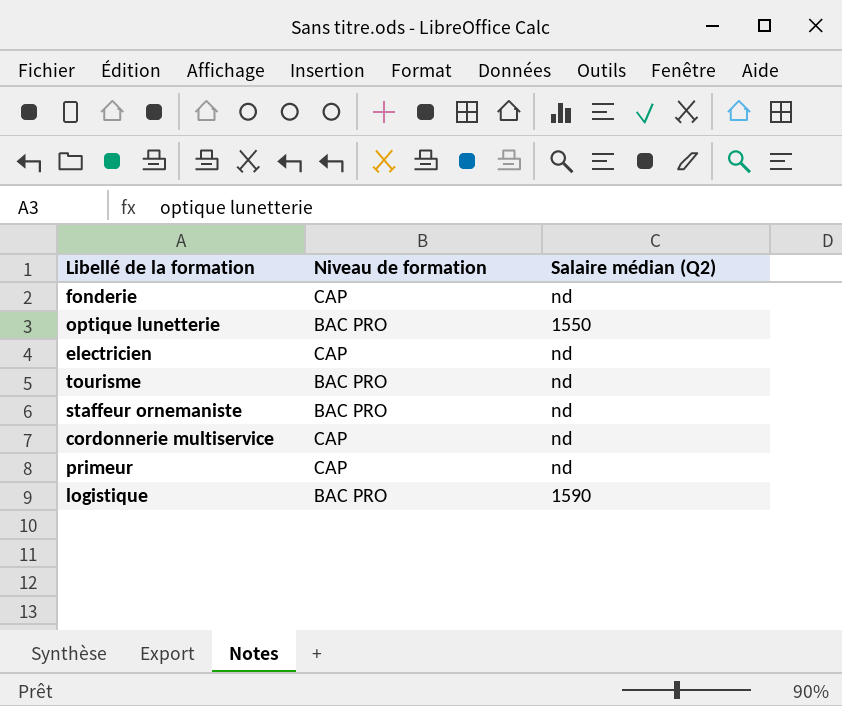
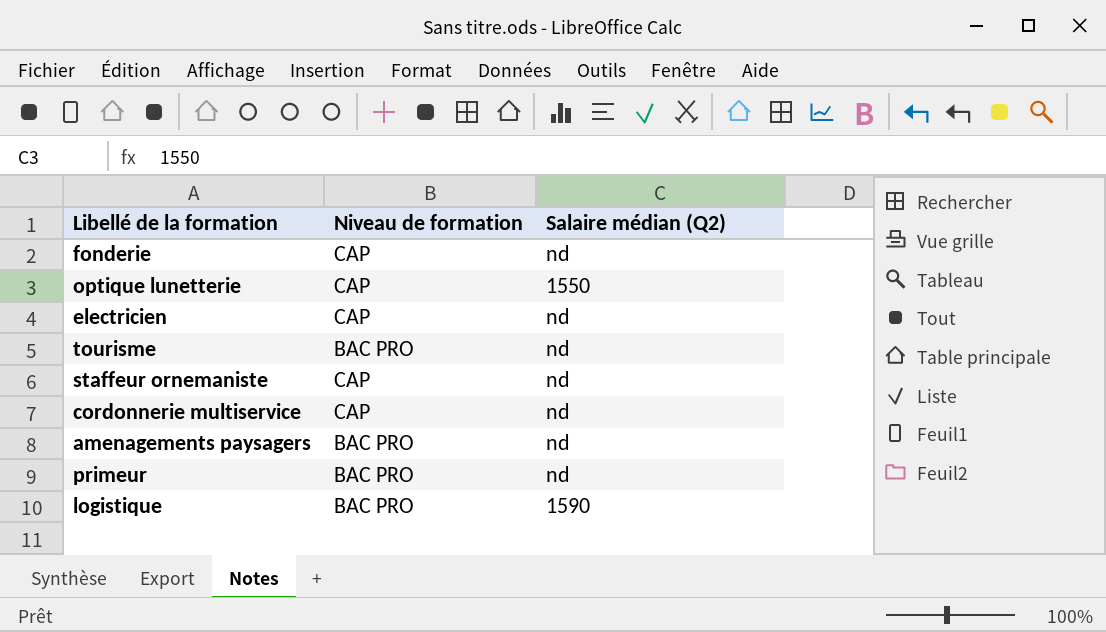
optique lunetterie | Niveau de formation: BAC PRO -> CAP
staffeur ornemaniste | Niveau de formation: BAC PRO -> CAP
row amenagements paysagers: none -> BAC PRO | nd
primeur | Niveau de formation: CAP -> BAC PRO

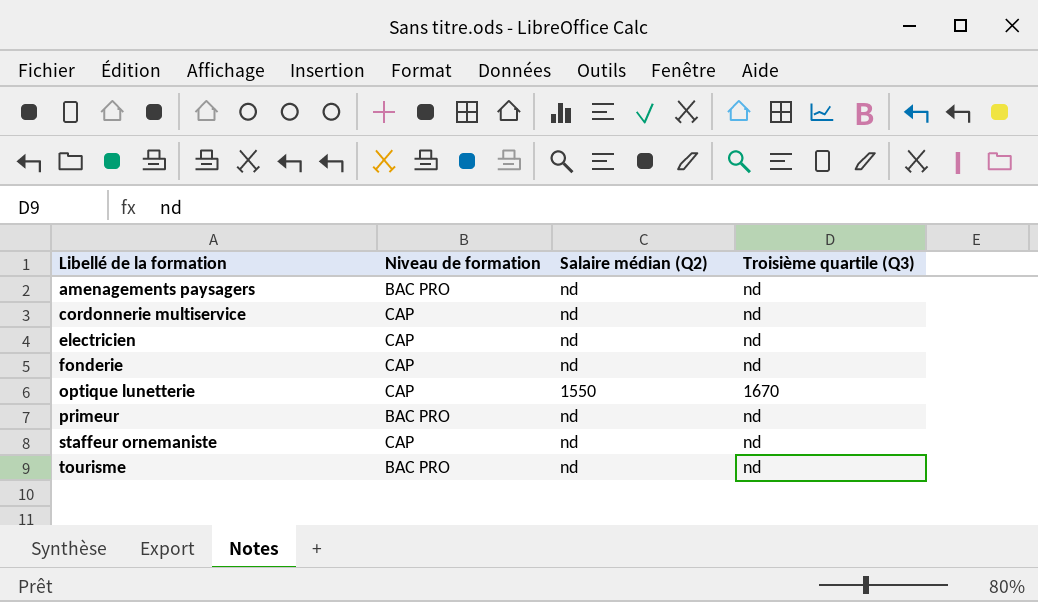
row order: none -> Libellé de la formation ascending
column Troisième quartile (Q3) | position: none -> 4
row logistique: BAC PRO | 1590 -> none

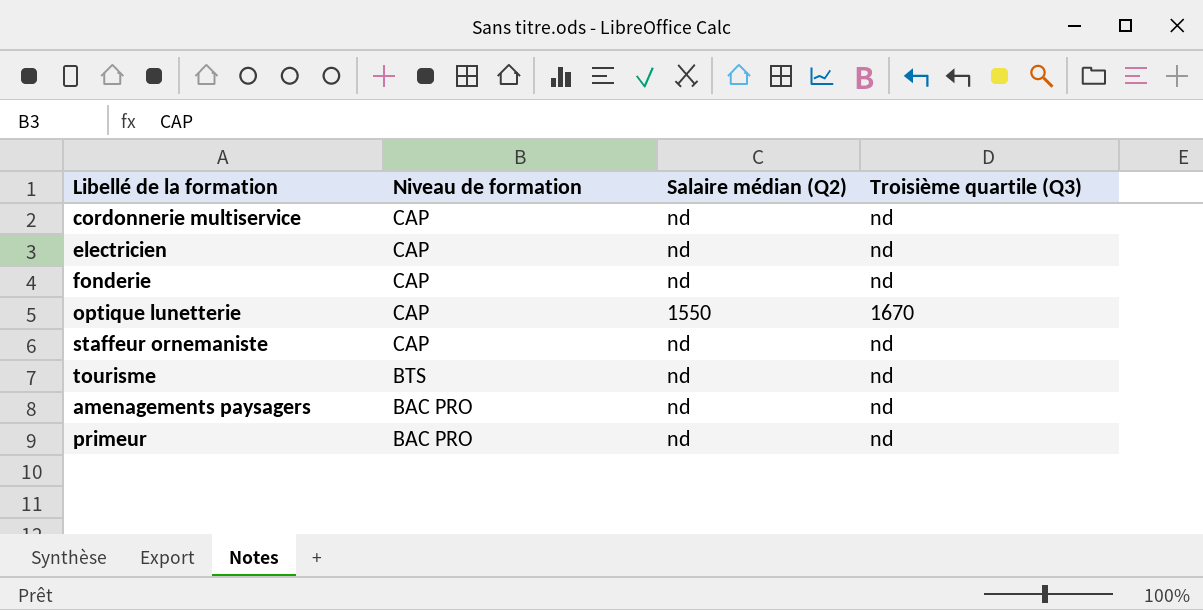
row order: Libellé de la formation ascending -> Niveau de formation descending
tourisme | Niveau de formation: BAC PRO -> BTS

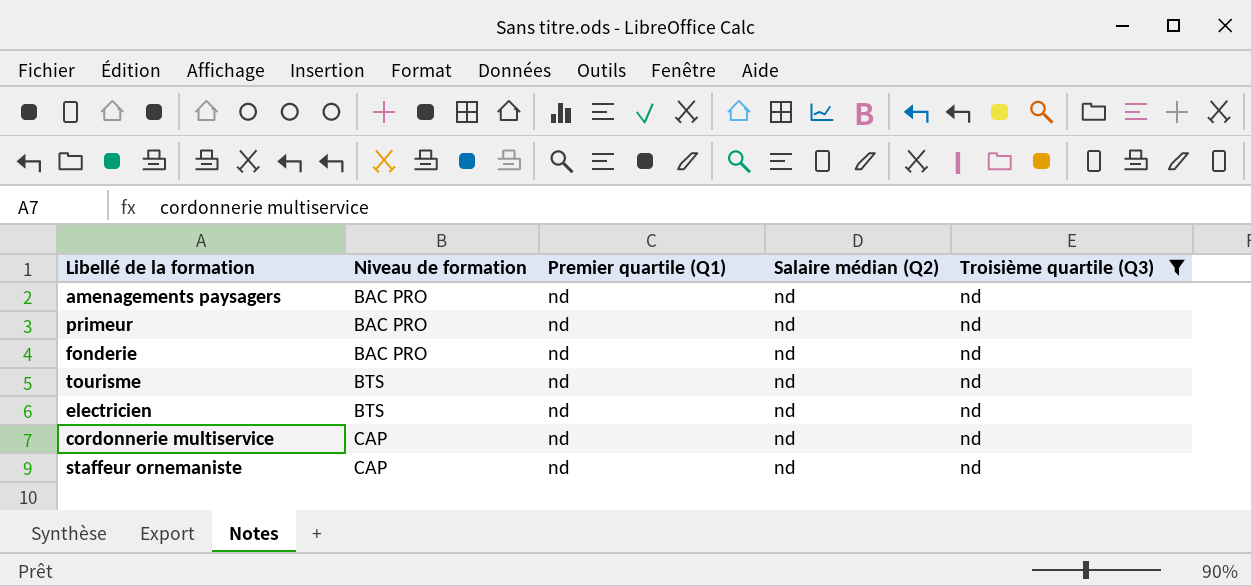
filter: none -> Troisième quartile (Q3) = nd
row order: Niveau de formation descending -> Niveau de formation ascending
column Premier quartile (Q1) | position: none -> 3
fonderie | Niveau de formation: CAP -> BAC PRO
electricien | Niveau de formation: CAP -> BTS

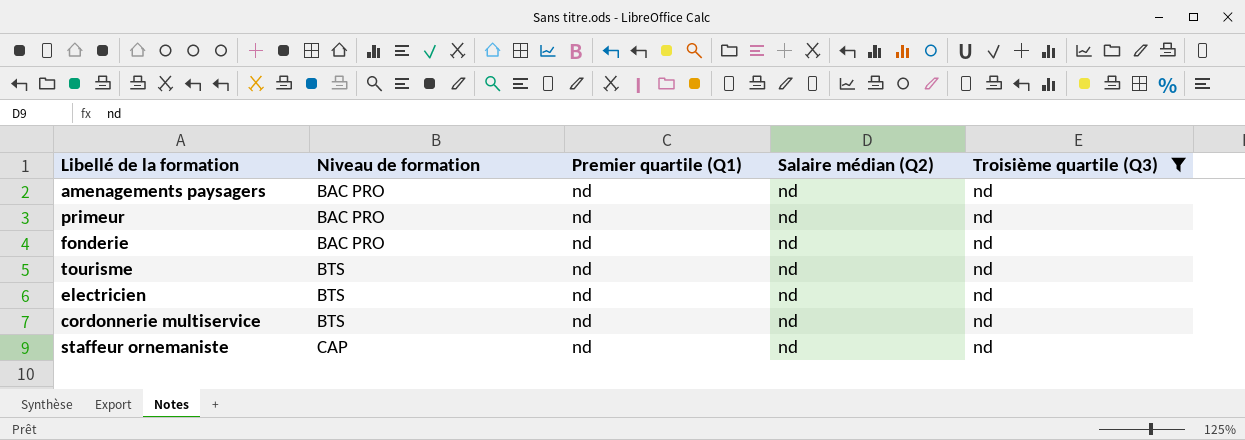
cordonnerie multiservice | Niveau de formation: CAP -> BTS

